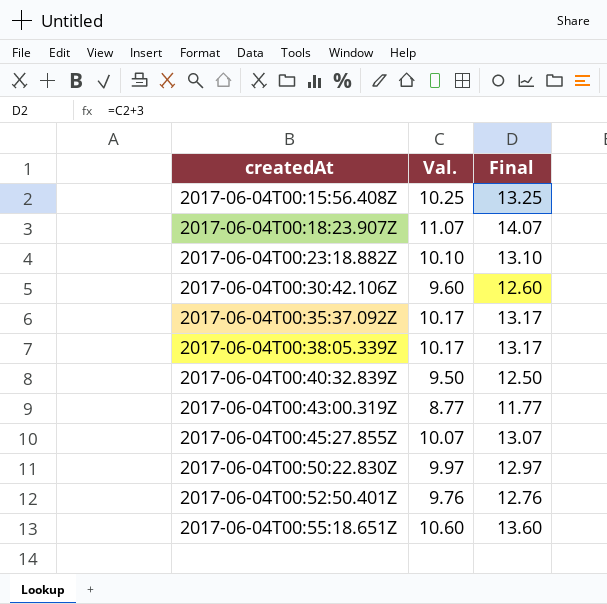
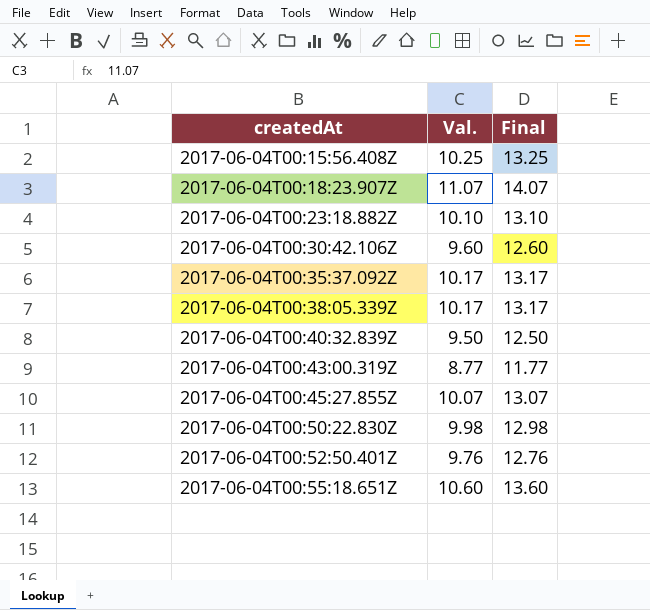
2017-06-04T00:50:22.830Z | Val.: 9.97 -> 9.98
2017-06-04T00:50:22.830Z | Final: 12.97 -> 12.98

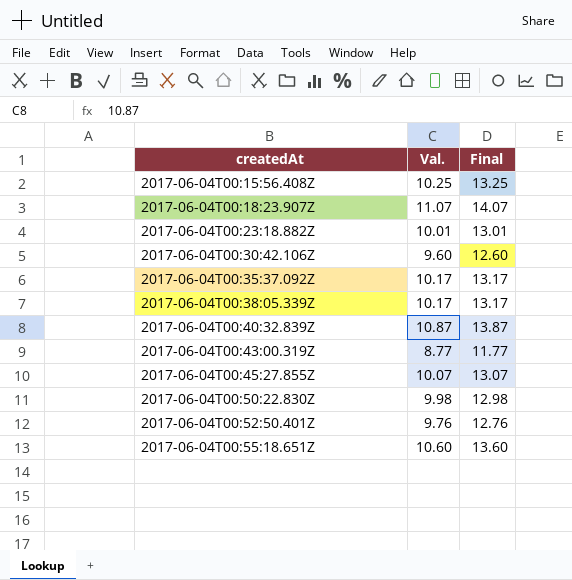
2017-06-04T00:23:18.882Z | Val.: 10.10 -> 10.01
2017-06-04T00:23:18.882Z | Final: 13.10 -> 13.01
2017-06-04T00:40:32.839Z | Val.: 9.50 -> 10.87
2017-06-04T00:40:32.839Z | Final: 12.50 -> 13.87

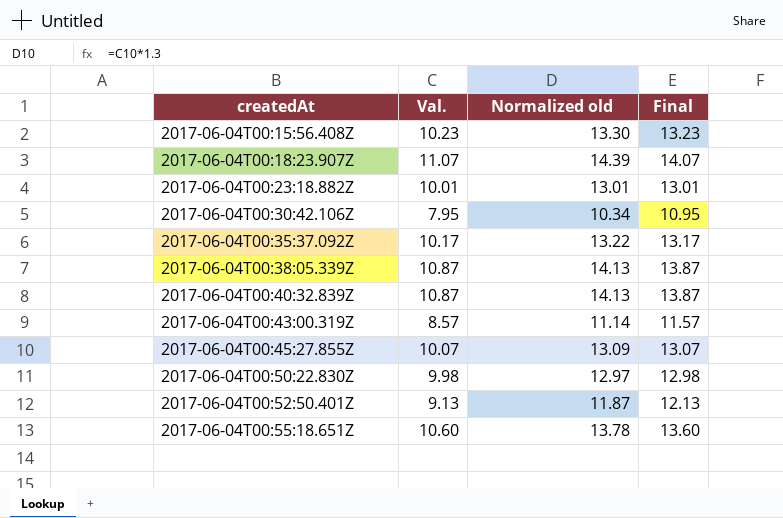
column Normalized old | formula: none -> [Val.] * 1.3
2017-06-04T00:15:56.408Z | Val.: 10.25 -> 10.23
2017-06-04T00:15:56.408Z | Final: 13.25 -> 13.23
2017-06-04T00:30:42.106Z | Val.: 9.60 -> 7.95
2017-06-04T00:30:42.106Z | Final: 12.60 -> 10.95
2017-06-04T00:38:05.339Z | Val.: 10.17 -> 10.87
2017-06-04T00:38:05.339Z | Final: 13.17 -> 13.87
2017-06-04T00:43:00.319Z | Val.: 8.77 -> 8.57
2017-06-04T00:43:00.319Z | Final: 11.77 -> 11.57
2017-06-04T00:52:50.401Z | Val.: 9.76 -> 9.13
2017-06-04T00:52:50.401Z | Final: 12.76 -> 12.13

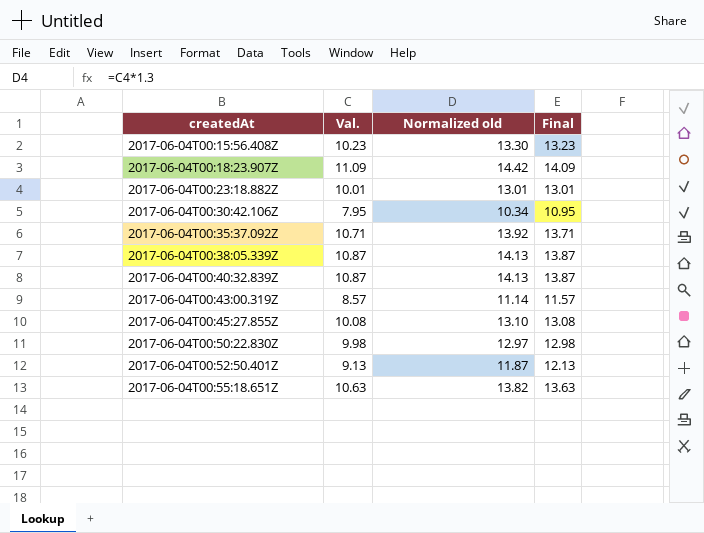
2017-06-04T00:18:23.907Z | Val.: 11.07 -> 11.09
2017-06-04T00:18:23.907Z | Normalized old: 14.39 -> 14.42
2017-06-04T00:18:23.907Z | Final: 14.07 -> 14.09
2017-06-04T00:35:37.092Z | Val.: 10.17 -> 10.71
2017-06-04T00:35:37.092Z | Normalized old: 13.22 -> 13.92
2017-06-04T00:35:37.092Z | Final: 13.17 -> 13.71
2017-06-04T00:45:27.855Z | Val.: 10.07 -> 10.08
2017-06-04T00:45:27.855Z | Normalized old: 13.09 -> 13.10
2017-06-04T00:45:27.855Z | Final: 13.07 -> 13.08
2017-06-04T00:55:18.651Z | Val.: 10.60 -> 10.63
2017-06-04T00:55:18.651Z | Normalized old: 13.78 -> 13.82
2017-06-04T00:55:18.651Z | Final: 13.60 -> 13.63

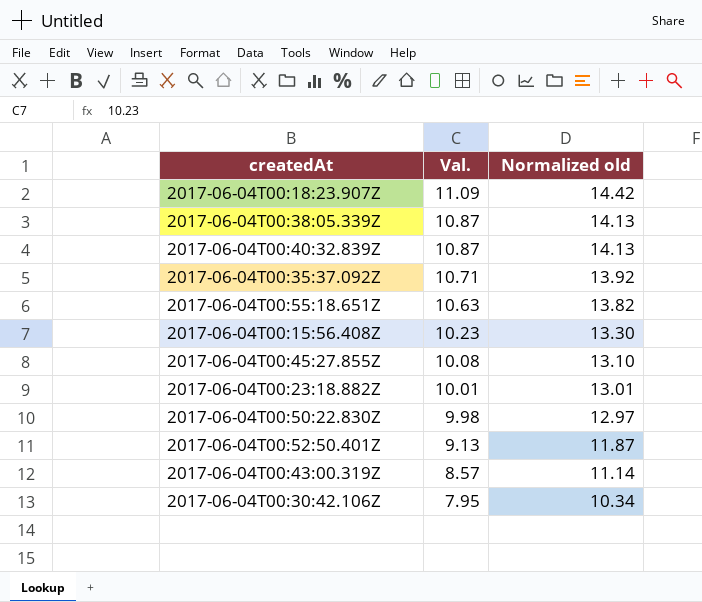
row order: createdAt ascending -> Val. descending
column Final | formula: [Val.] + 3 -> none

